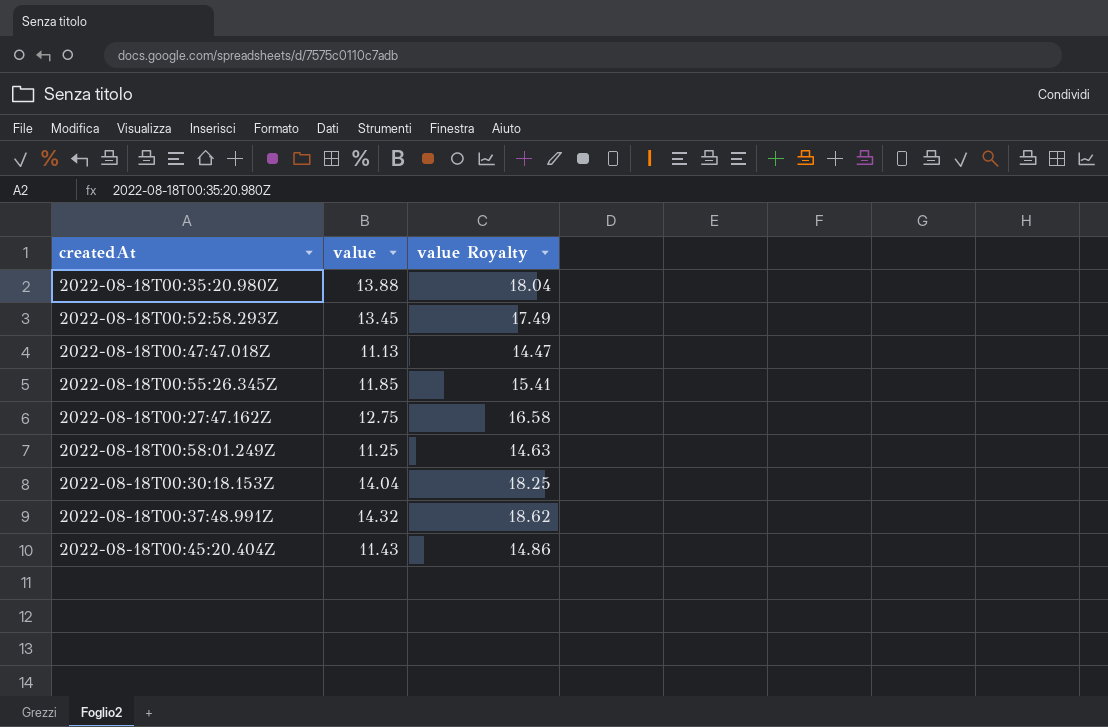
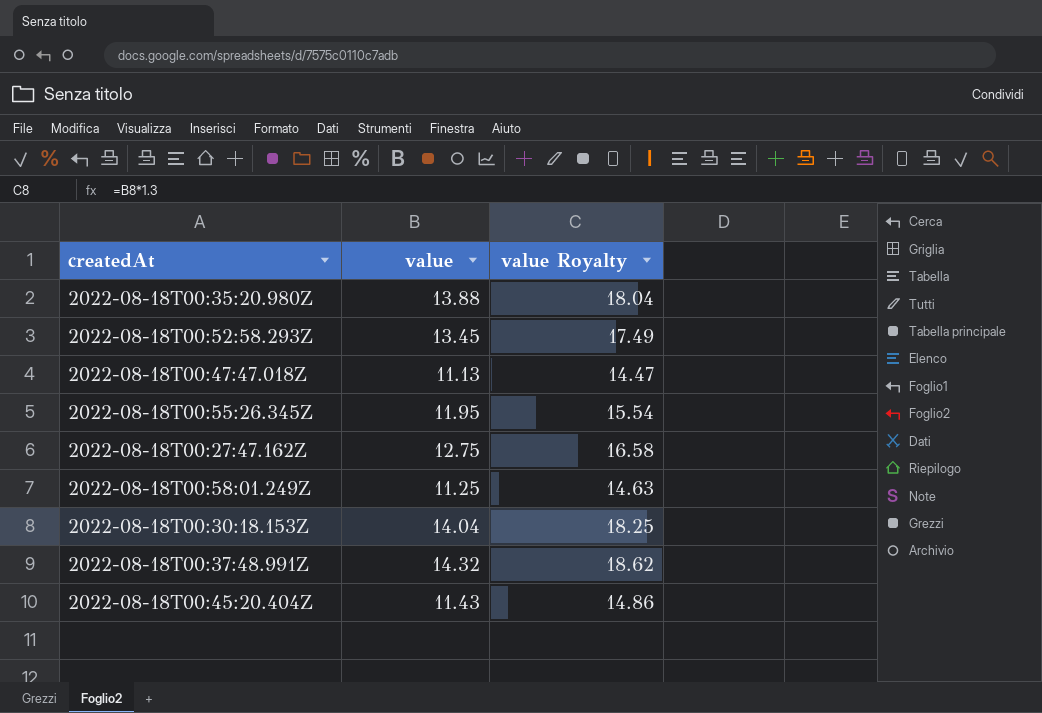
2022-08-18T00:55:26.345Z | value: 11.85 -> 11.95
2022-08-18T00:55:26.345Z | value Royalty: 15.41 -> 15.54

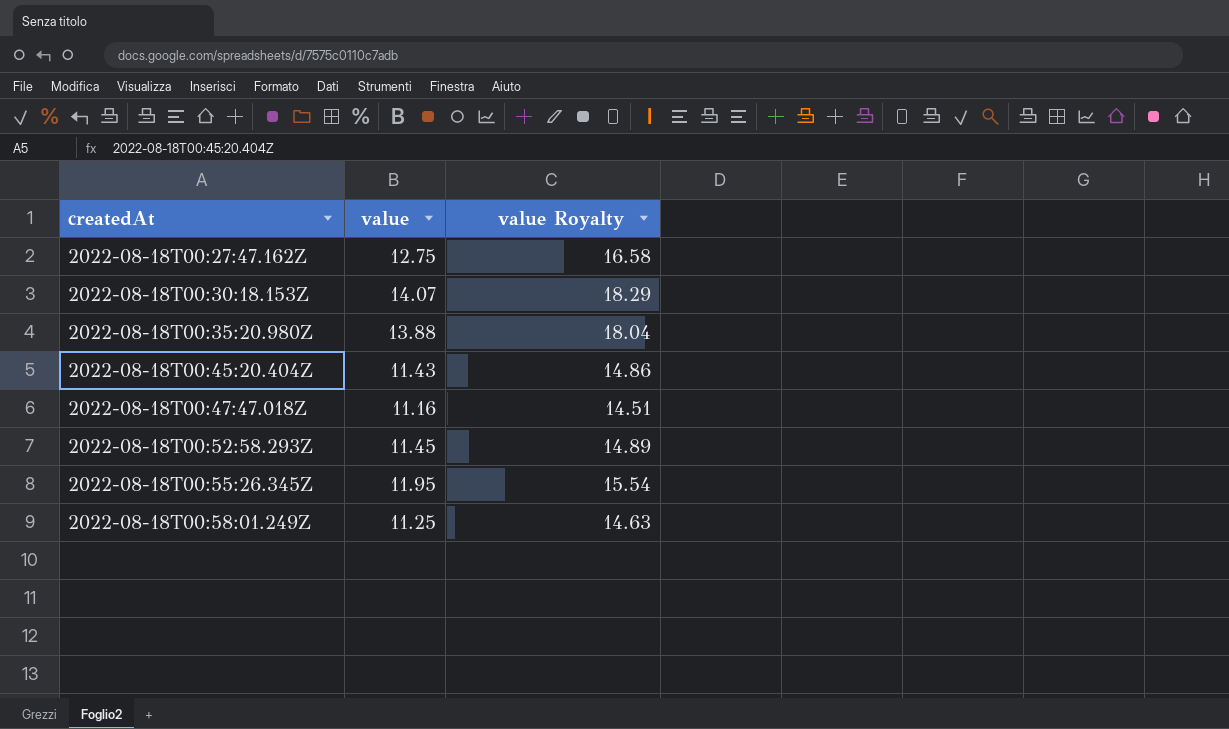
row order: none -> createdAt ascending
row 2022-08-18T00:37:48.991Z: 14.32 | 18.62 -> none
2022-08-18T00:30:18.153Z | value: 14.04 -> 14.07
2022-08-18T00:30:18.153Z | value Royalty: 18.25 -> 18.29
2022-08-18T00:47:47.018Z | value: 11.13 -> 11.16
2022-08-18T00:47:47.018Z | value Royalty: 14.47 -> 14.51
2022-08-18T00:52:58.293Z | value: 13.45 -> 11.45
2022-08-18T00:52:58.293Z | value Royalty: 17.49 -> 14.89

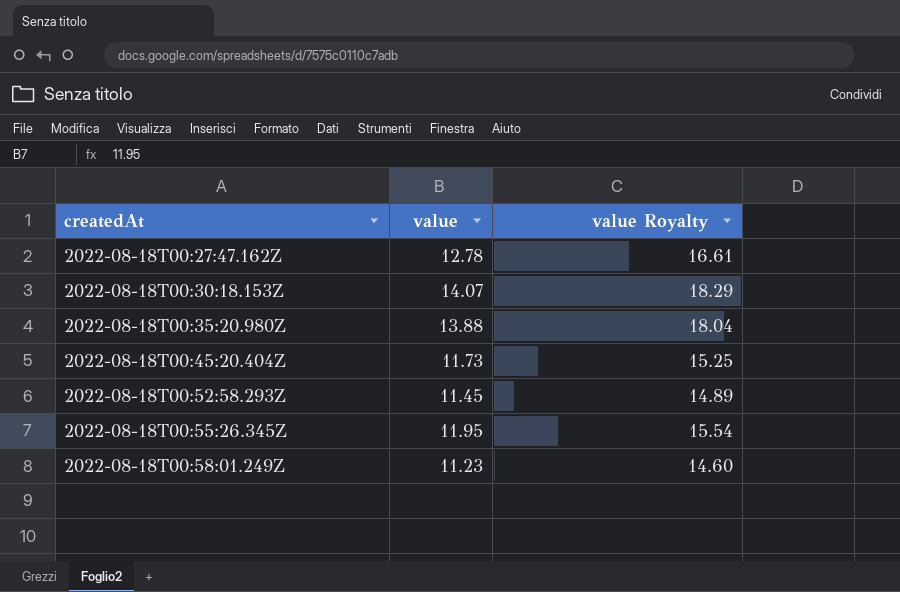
row 2022-08-18T00:47:47.018Z: 11.16 | 14.51 -> none
2022-08-18T00:27:47.162Z | value: 12.75 -> 12.78
2022-08-18T00:27:47.162Z | value Royalty: 16.58 -> 16.61
2022-08-18T00:45:20.404Z | value: 11.43 -> 11.73
2022-08-18T00:45:20.404Z | value Royalty: 14.86 -> 15.25
2022-08-18T00:58:01.249Z | value: 11.25 -> 11.23
2022-08-18T00:58:01.249Z | value Royalty: 14.63 -> 14.60

